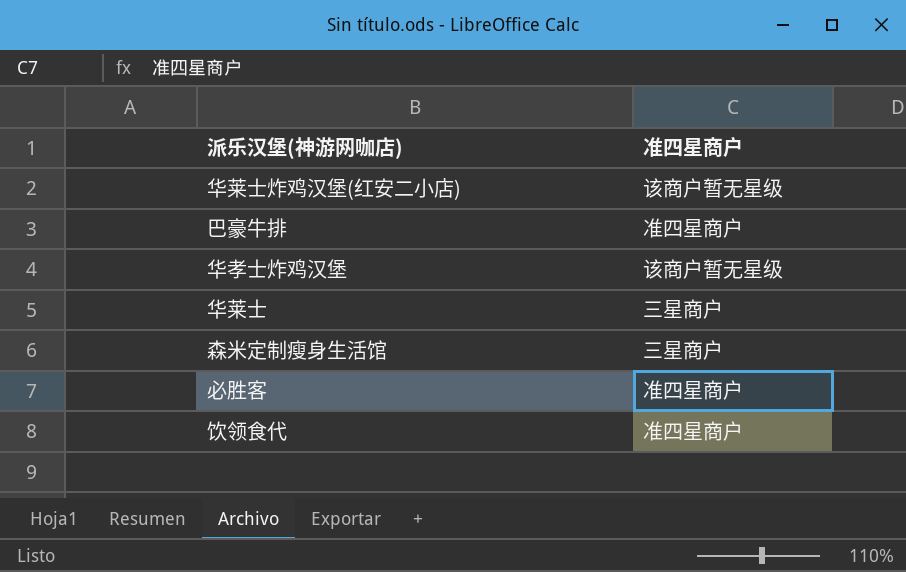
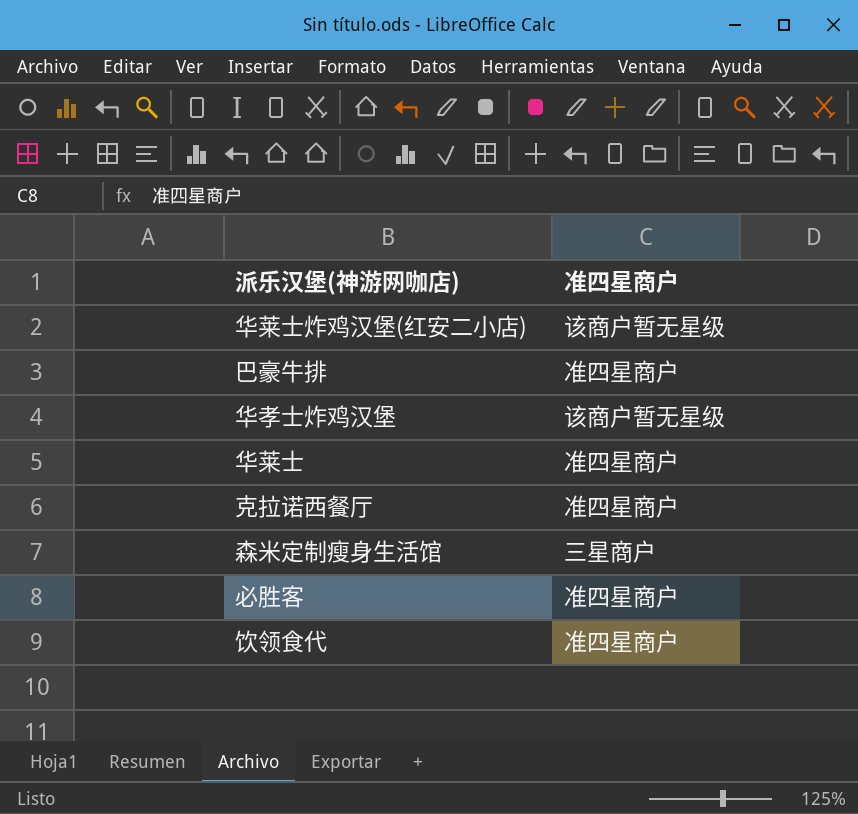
华莱士 | 准四星商户: 三星商户 -> 准四星商户
row 克拉诺西餐厅: none -> 准四星商户

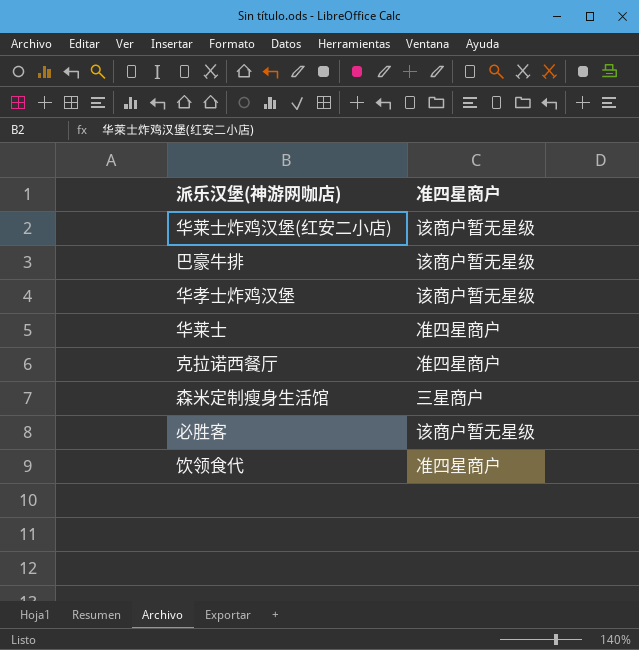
巴豪牛排 | 准四星商户: 准四星商户 -> 该商户暂无星级
必胜客 | 准四星商户: 准四星商户 -> 该商户暂无星级

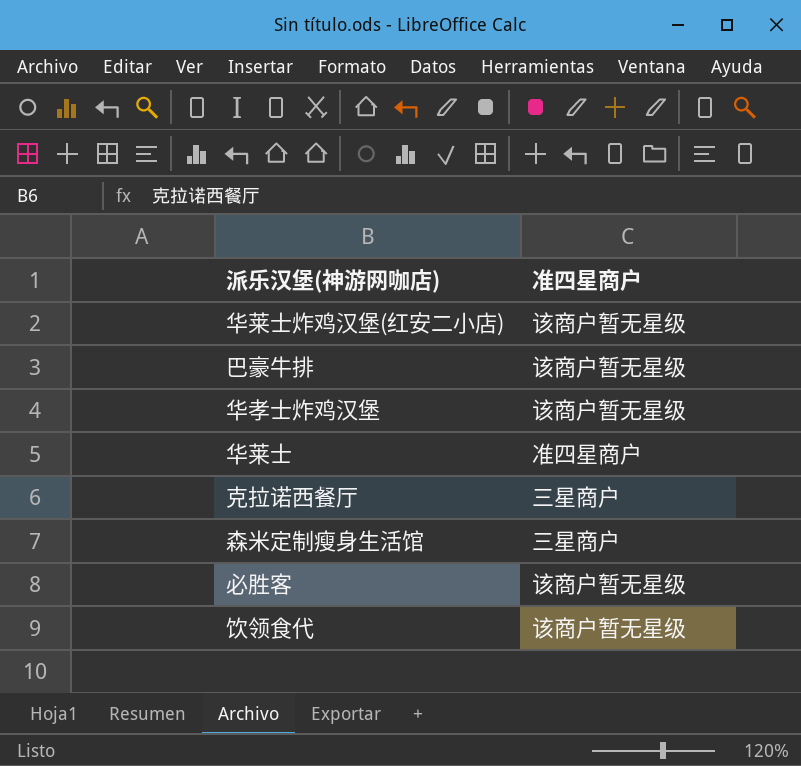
克拉诺西餐厅 | 准四星商户: 准四星商户 -> 三星商户
饮领食代 | 准四星商户: 准四星商户 -> 该商户暂无星级

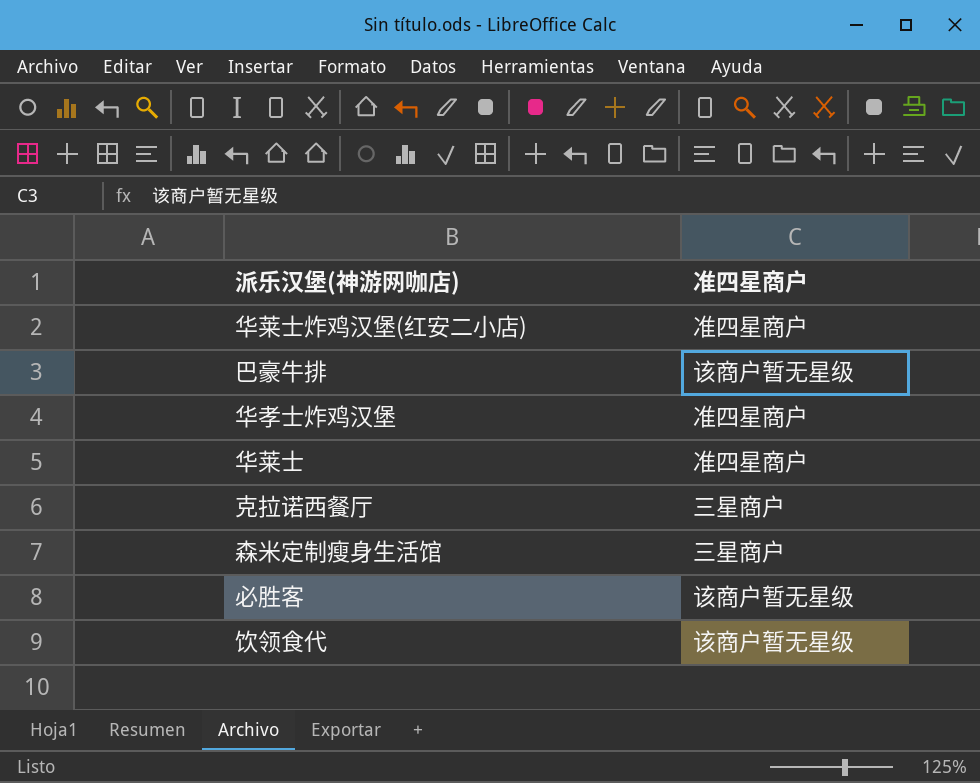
华莱士炸鸡汉堡(红安二小店) | 准四星商户: 该商户暂无星级 -> 准四星商户
华孝士炸鸡汉堡 | 准四星商户: 该商户暂无星级 -> 准四星商户

